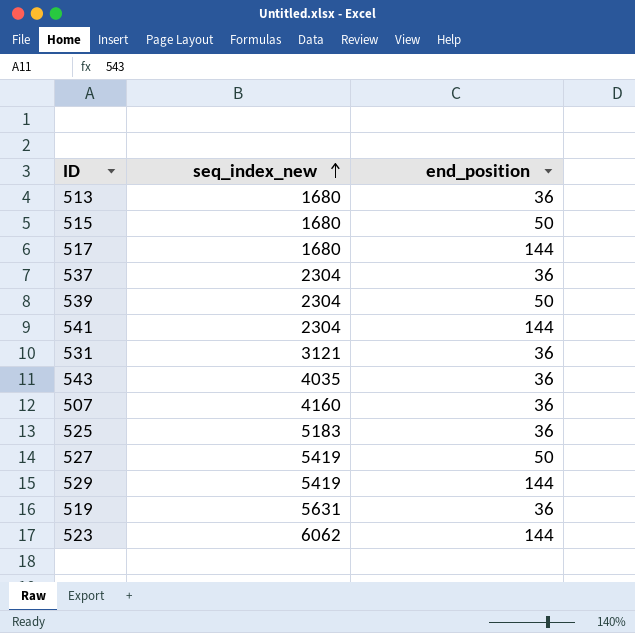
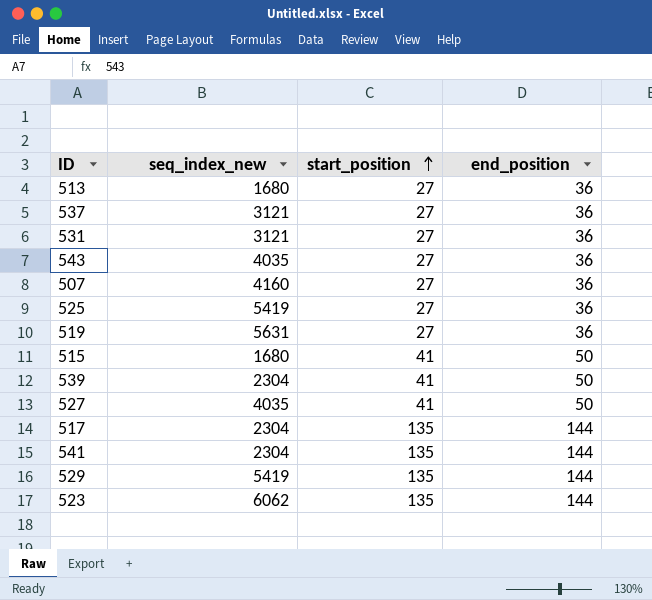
row order: seq_index_new ascending -> start_position ascending
column start_position | position: none -> 3
537 | seq_index_new: 2304 -> 3121
525 | seq_index_new: 5183 -> 5419
527 | seq_index_new: 5419 -> 4035
517 | seq_index_new: 1680 -> 2304

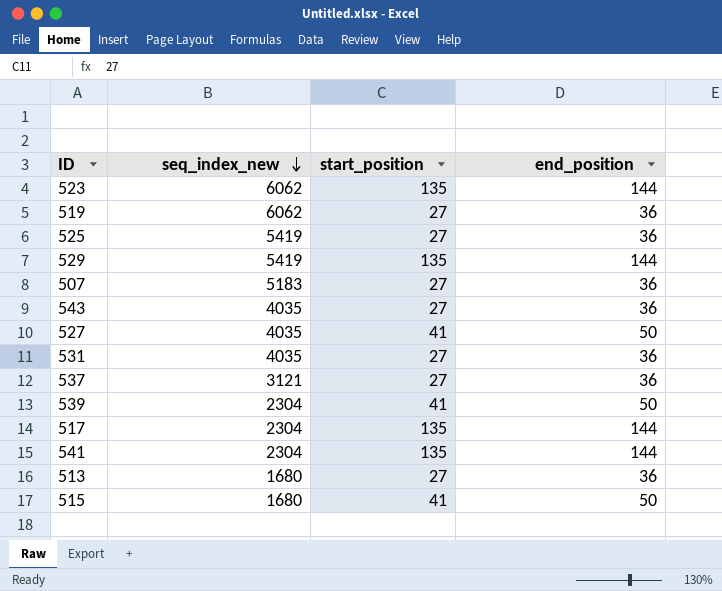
row order: start_position ascending -> seq_index_new descending
519 | seq_index_new: 5631 -> 6062
507 | seq_index_new: 4160 -> 5183
531 | seq_index_new: 3121 -> 4035

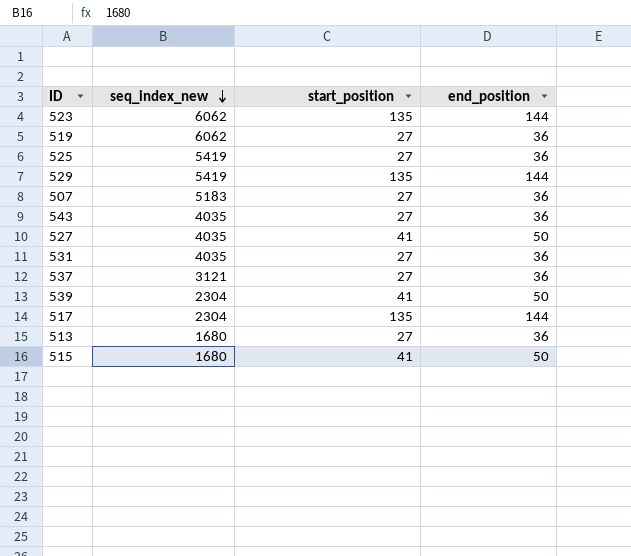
row 541: 2304 | 135 | 144 -> none

